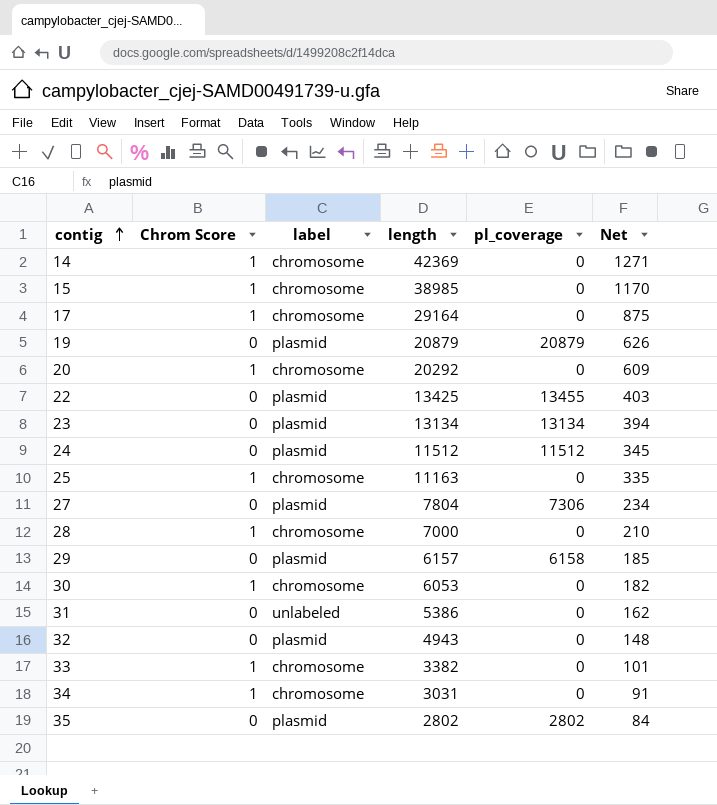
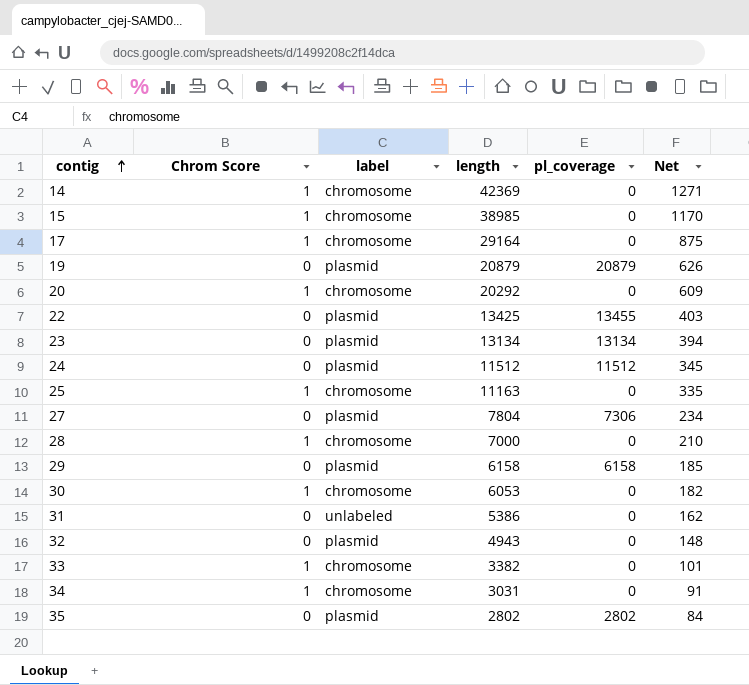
29 | length: 6157 -> 6158

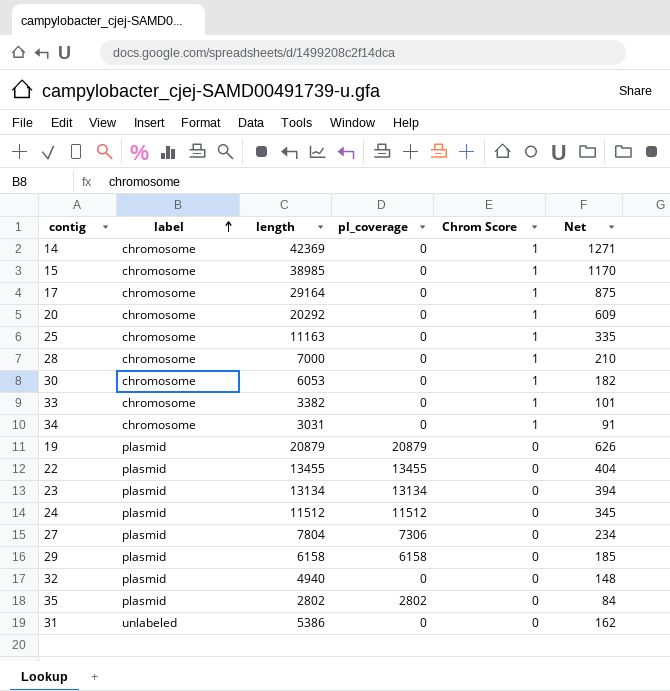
row order: contig ascending -> label ascending
column Chrom Score | position: 2 -> 5
22 | length: 13425 -> 13455
22 | Net: 403 -> 404
32 | length: 4943 -> 4940

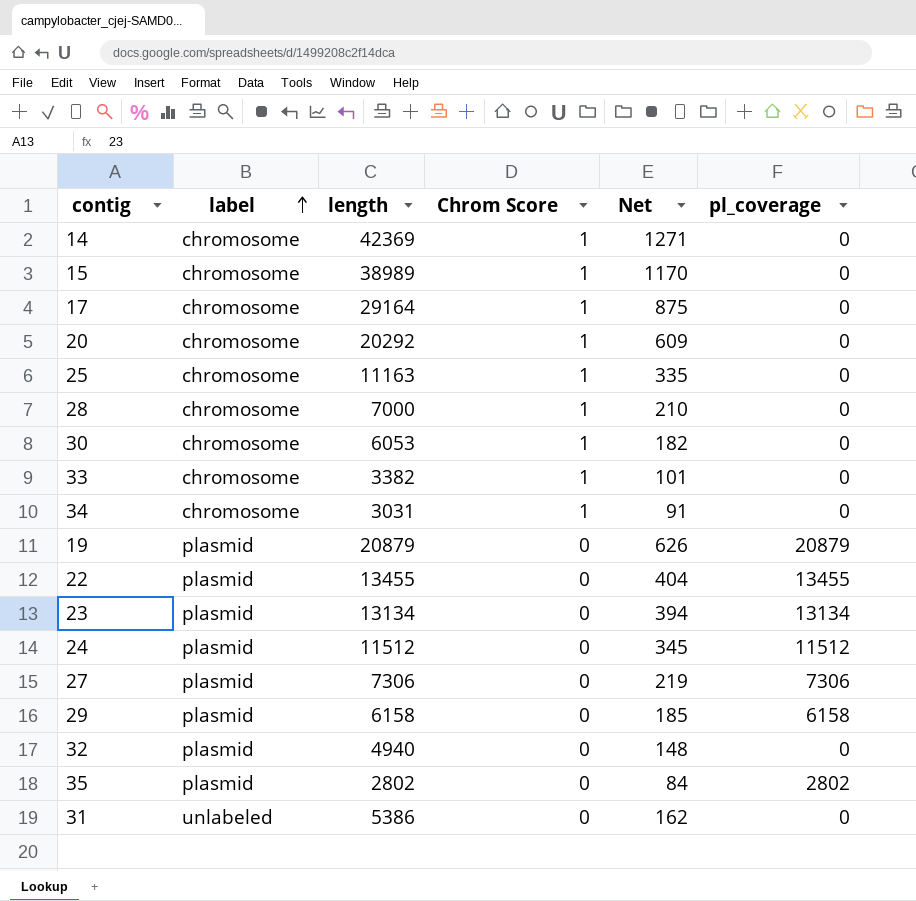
column pl_coverage | position: 4 -> 6
15 | length: 38985 -> 38989
27 | length: 7804 -> 7306
27 | Net: 234 -> 219

